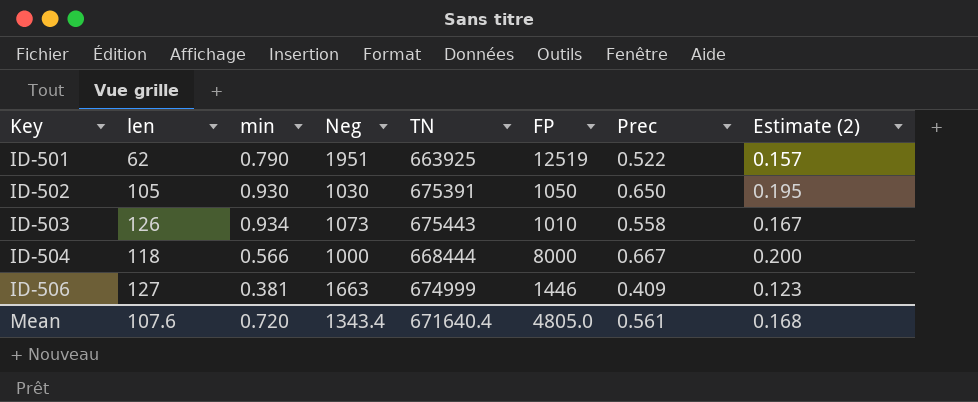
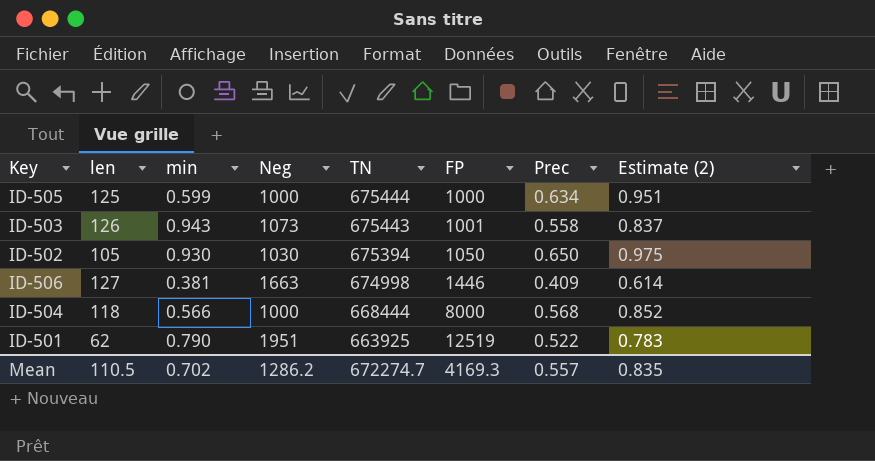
row order: Key ascending -> TN descending
column Estimate (2) | formula: [Prec] * 0.3 -> [Prec] * 1.5
row ID-505: none -> 125 | 0.599 | 1000 | 675444 | 1000 | 0.634 | 0.951
ID-503 | min: 0.934 -> 0.943
ID-503 | FP: 1010 -> 1001
ID-502 | TN: 675391 -> 675394
ID-506 | TN: 674999 -> 674998
ID-504 | Prec: 0.667 -> 0.568
Mean | len: 107.6 -> 110.5
Mean | min: 0.720 -> 0.702
Mean | Neg: 1343.4 -> 1286.2
Mean | TN: 671640.4 -> 672274.7
Mean | FP: 4805.0 -> 4169.3
Mean | Prec: 0.561 -> 0.557
Mean | Estimate (2): 0.168 -> 0.835

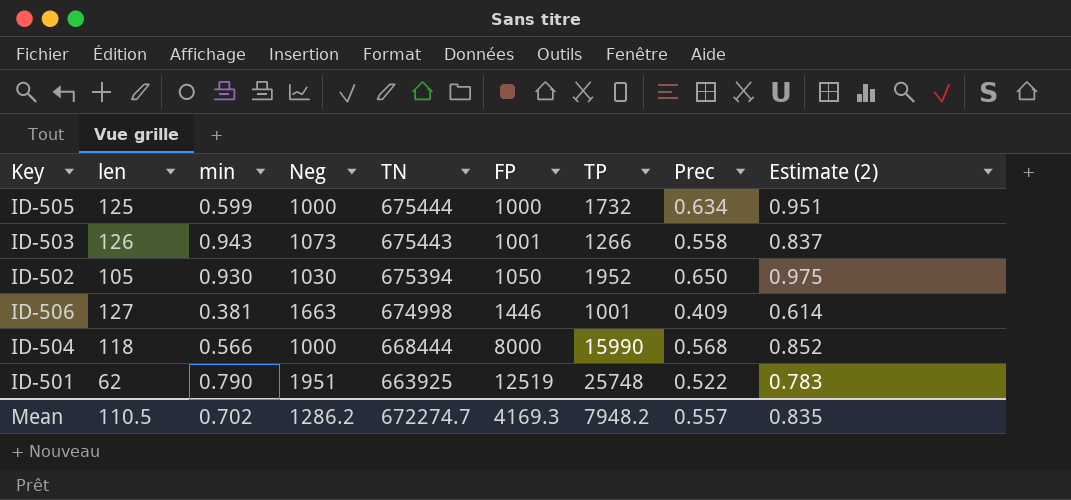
column TP | position: none -> 7

